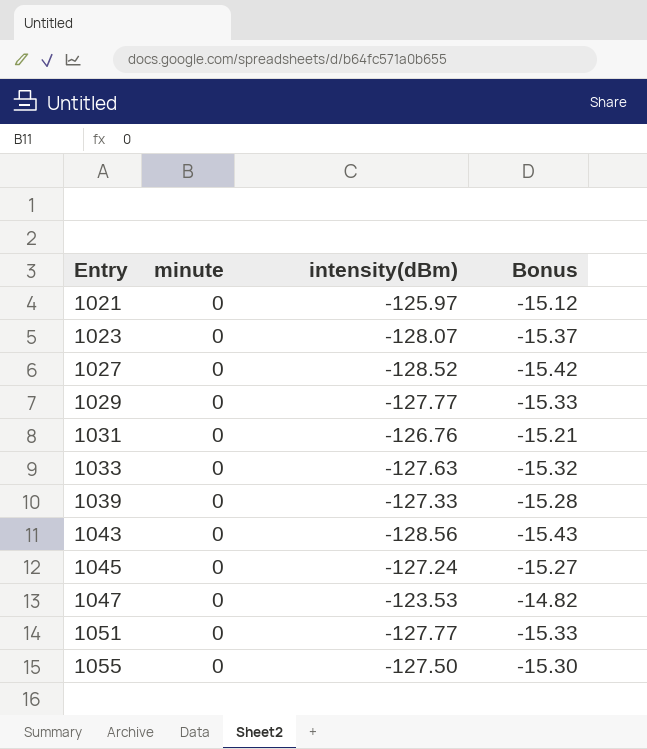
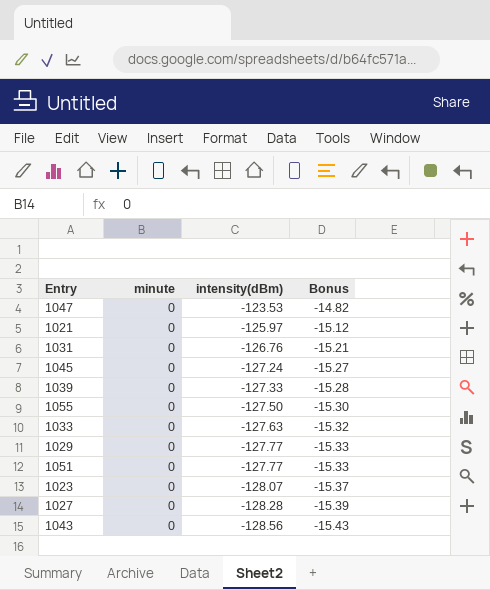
row order: Entry ascending -> intensity(dBm) descending
1027 | intensity(dBm): -128.52 -> -128.28
1027 | Bonus: -15.42 -> -15.39

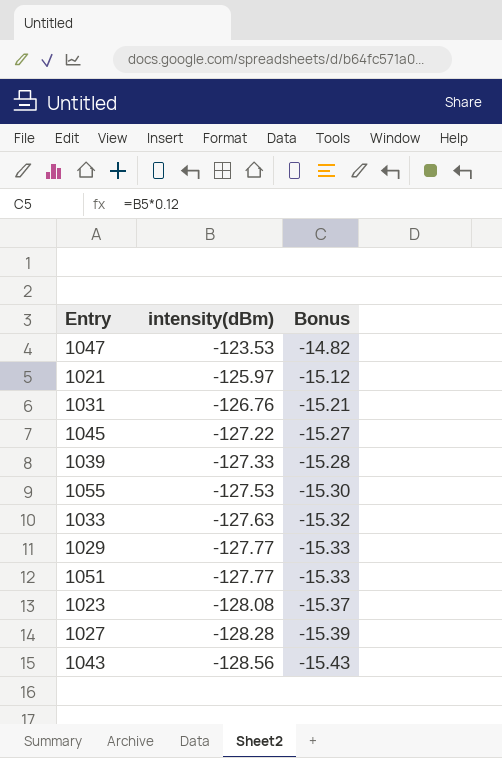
column minute | position: 2 -> none
1045 | intensity(dBm): -127.24 -> -127.22
1055 | intensity(dBm): -127.50 -> -127.53
1023 | intensity(dBm): -128.07 -> -128.08

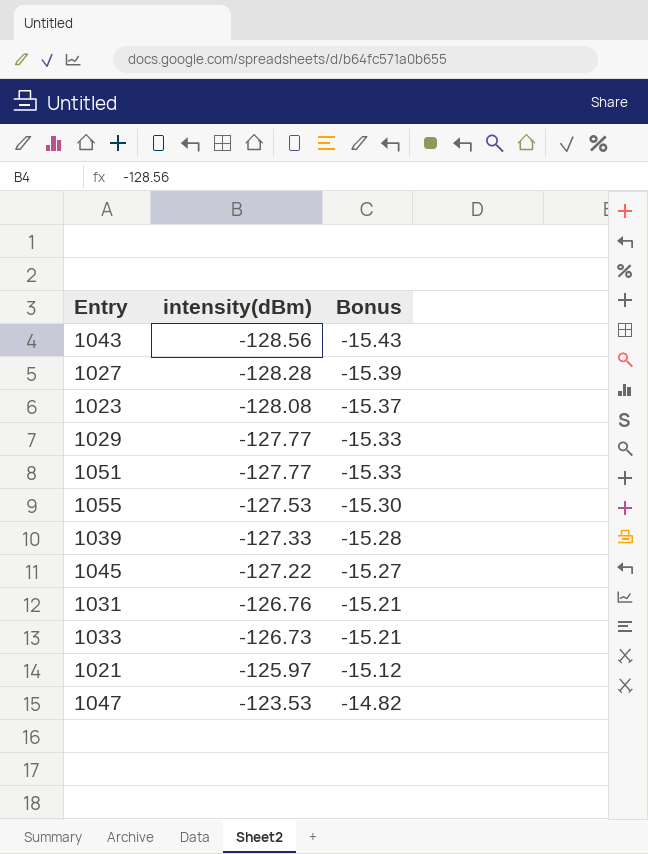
row order: intensity(dBm) descending -> intensity(dBm) ascending
1033 | intensity(dBm): -127.63 -> -126.73
1033 | Bonus: -15.32 -> -15.21

